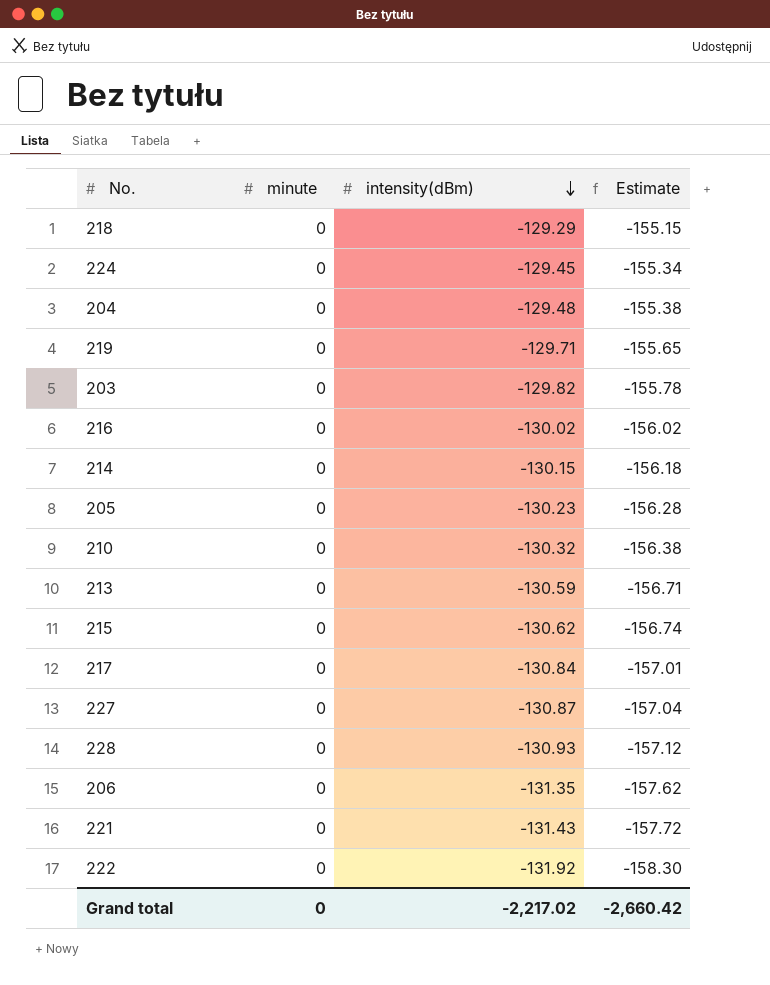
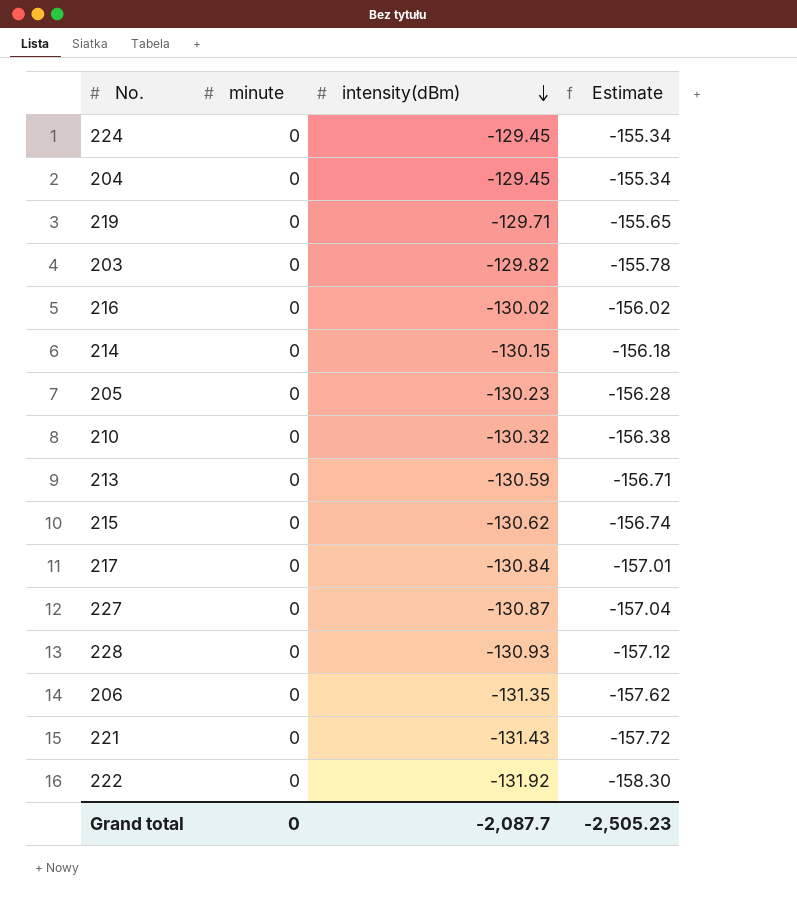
row 218: 0 | -129.29 | -155.15 -> none
204 | intensity(dBm): -129.48 -> -129.45
204 | Estimate: -155.38 -> -155.34
Grand total | intensity(dBm): -2,217.02 -> -2,087.7
Grand total | Estimate: -2,660.42 -> -2,505.23

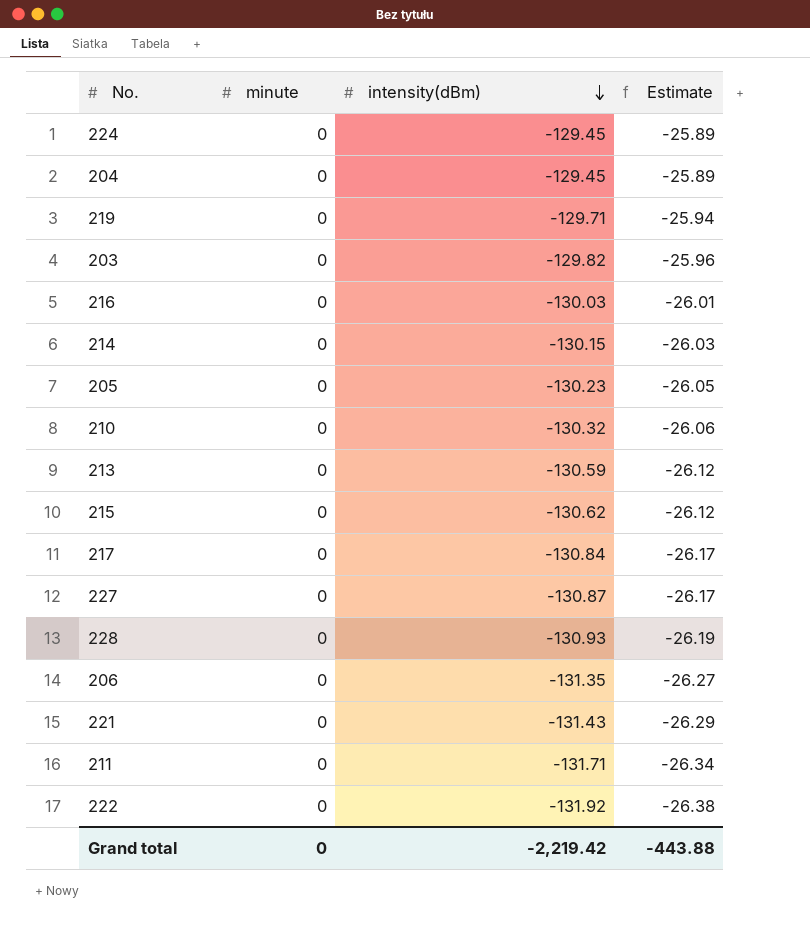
column Estimate | formula: [intensity(dBm)] * 1.2 -> [intensity(dBm)] * 0.2
216 | intensity(dBm): -130.02 -> -130.03
row 211: none -> 0 | -131.71 | -26.34
Grand total | intensity(dBm): -2,087.7 -> -2,219.42
Grand total | Estimate: -2,505.23 -> -443.88

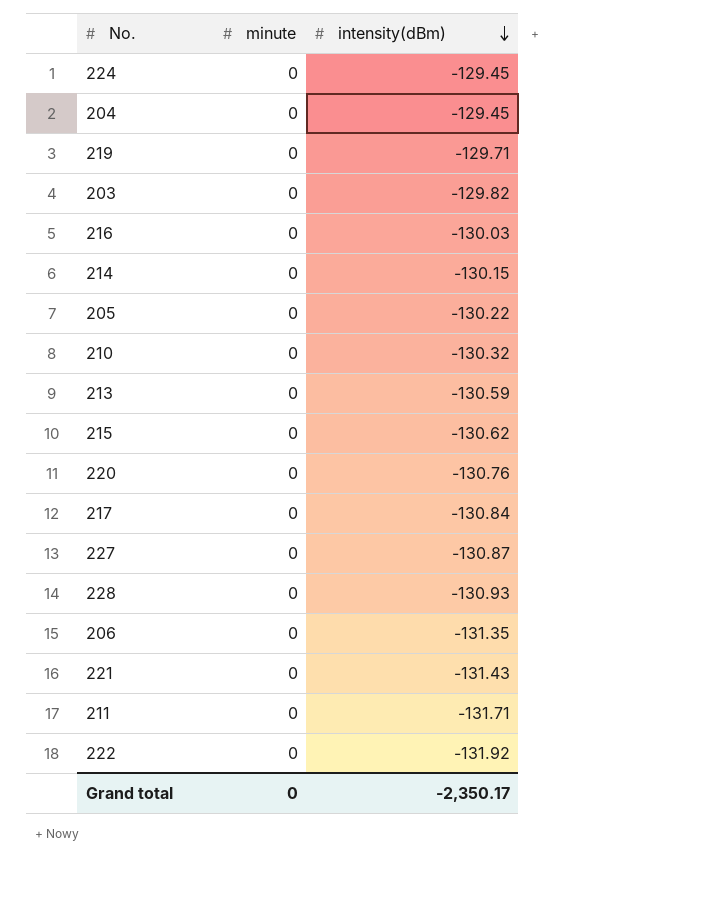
column Estimate | formula: [intensity(dBm)] * 0.2 -> none
205 | intensity(dBm): -130.23 -> -130.22
row 220: none -> 0 | -130.76
Grand total | intensity(dBm): -2,219.42 -> -2,350.17

